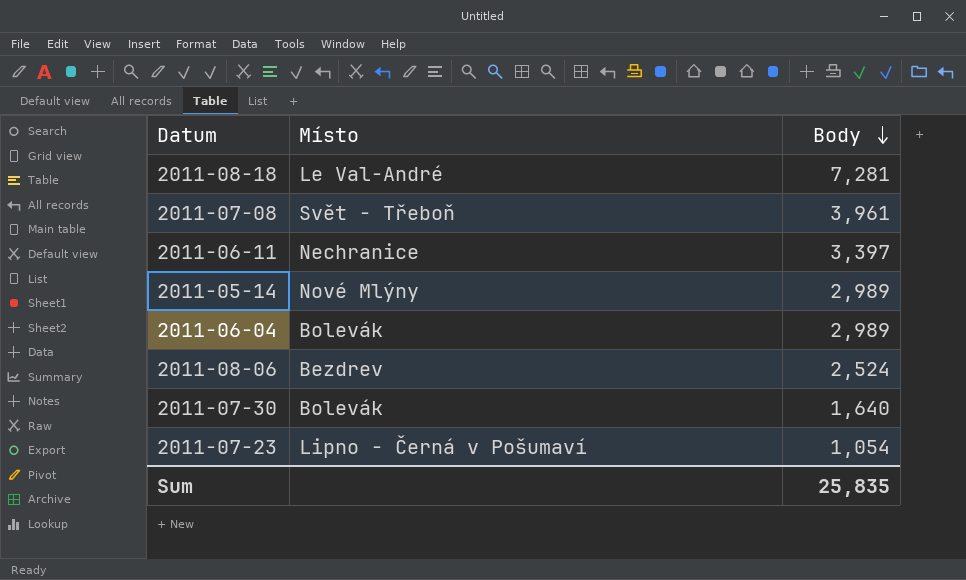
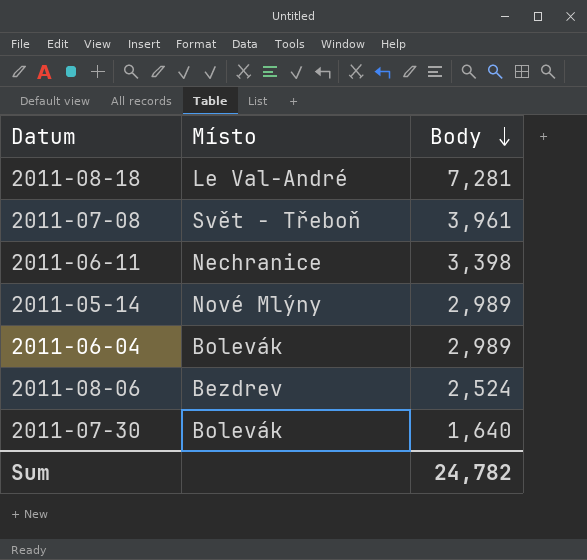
row 2011-07-23: Lipno - Černá v Pošumaví | 1,054 -> none
2011-06-11 | Body: 3,397 -> 3,398
Sum | Body: 25,835 -> 24,782

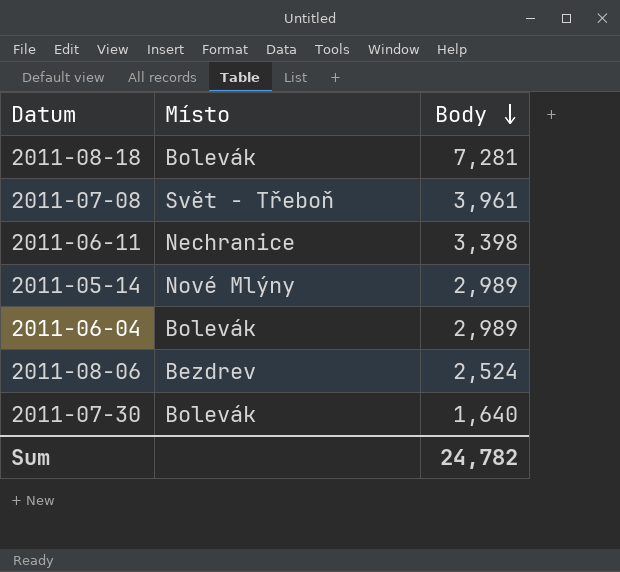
2011-08-18 | Místo: Le Val-André -> Bolevák

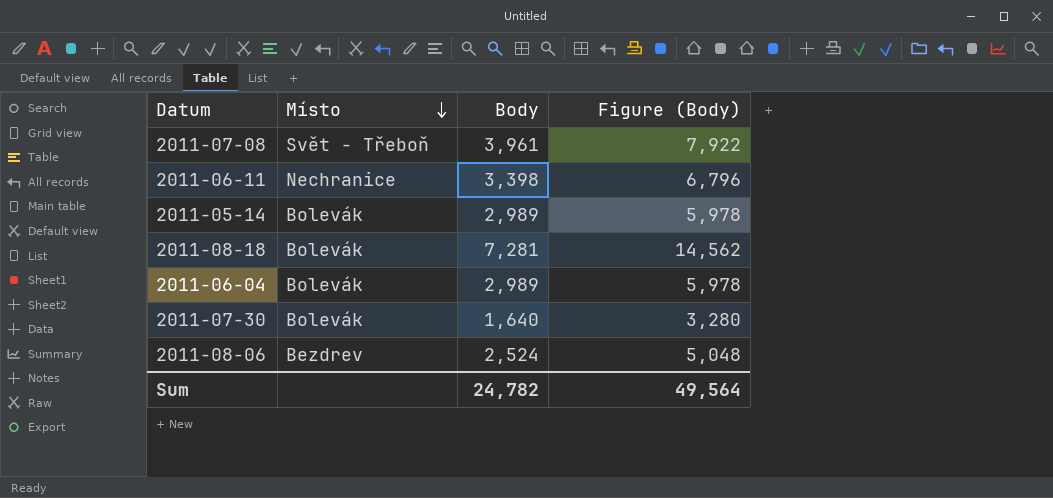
row order: Body descending -> Místo descending
column Figure (Body) | formula: none -> [Body] * 2
2011-05-14 | Místo: Nové Mlýny -> Bolevák

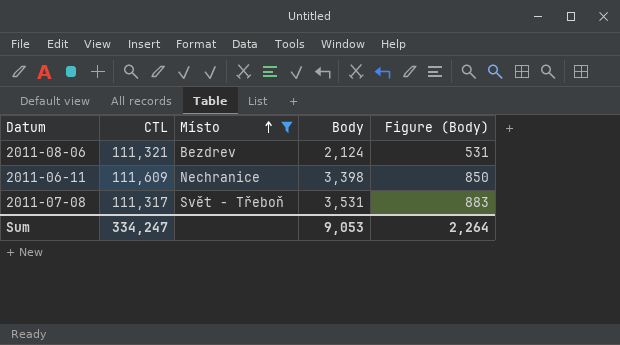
filter: none -> Místo != Bolevák
row order: Místo descending -> Místo ascending
column CTL | position: none -> 2
column Figure (Body) | formula: [Body] * 2 -> [Body] * 0.25
2011-08-06 | Body: 2,524 -> 2,124
2011-07-08 | Body: 3,961 -> 3,531
Sum | Body: 24,782 -> 9,053
Sum | Figure (Body): 49,564 -> 2,264

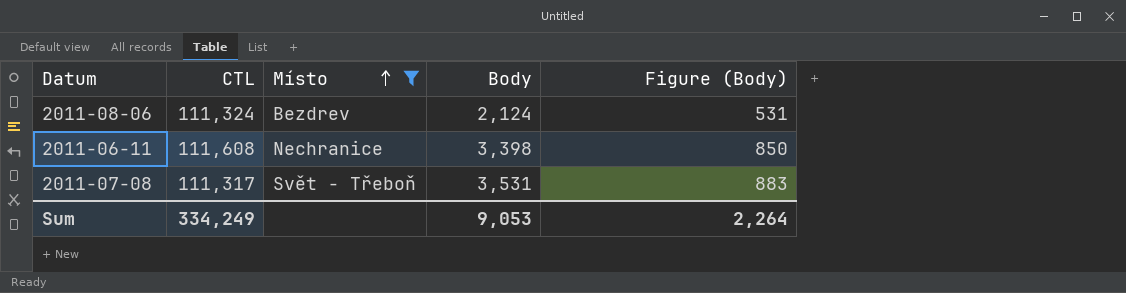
2011-08-06 | CTL: 111,321 -> 111,324
2011-06-11 | CTL: 111,609 -> 111,608
Sum | CTL: 334,247 -> 334,249

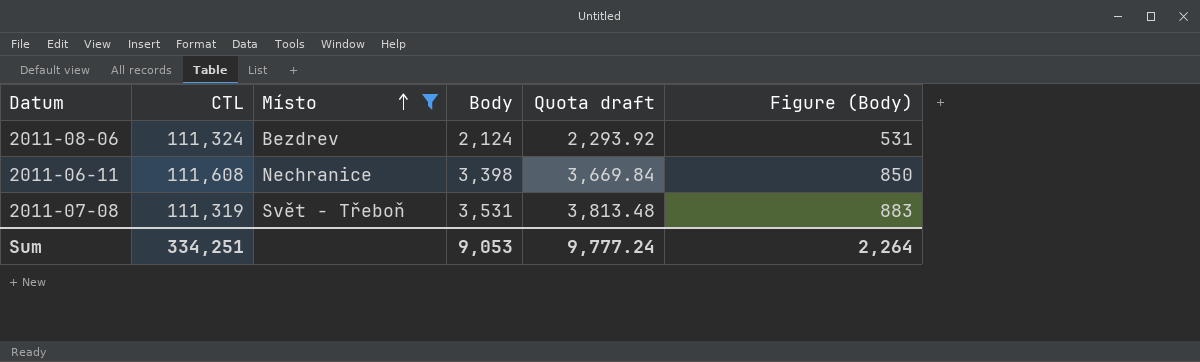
column Quota draft | formula: none -> [Body] * 1.08
2011-07-08 | CTL: 111,317 -> 111,319
Sum | CTL: 334,249 -> 334,251

